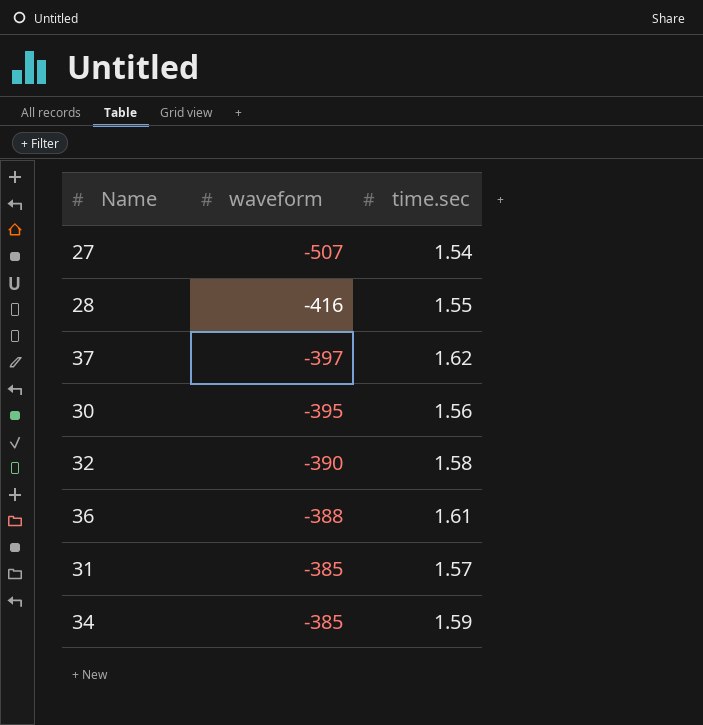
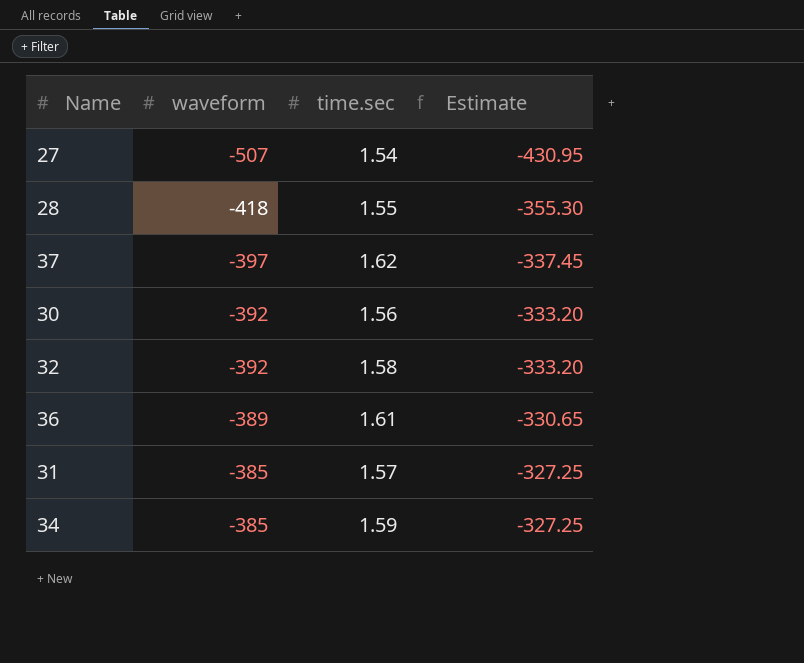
column Estimate | formula: none -> [waveform] * 0.85
28 | waveform: -416 -> -418
30 | waveform: -395 -> -392
32 | waveform: -390 -> -392
36 | waveform: -388 -> -389

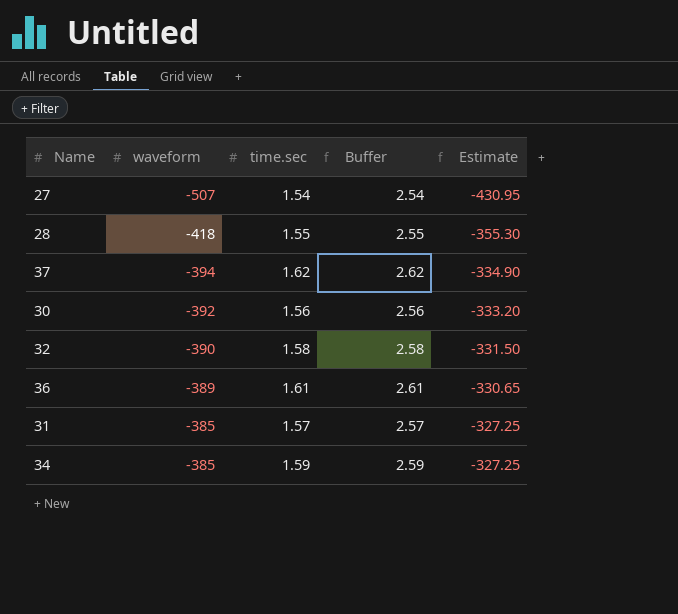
column Buffer | formula: none -> [time.sec] + 1
37 | waveform: -397 -> -394
37 | Estimate: -337.45 -> -334.90
32 | waveform: -392 -> -390
32 | Estimate: -333.20 -> -331.50

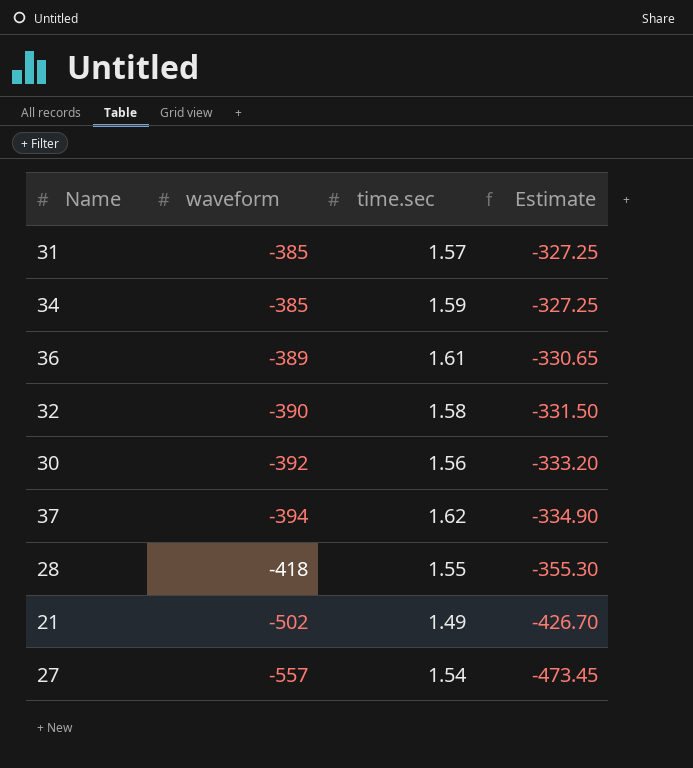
row order: waveform ascending -> waveform descending
column Buffer | formula: [time.sec] + 1 -> none
row 21: none -> -502 | 1.49 | -426.70
27 | waveform: -507 -> -557
27 | Estimate: -430.95 -> -473.45

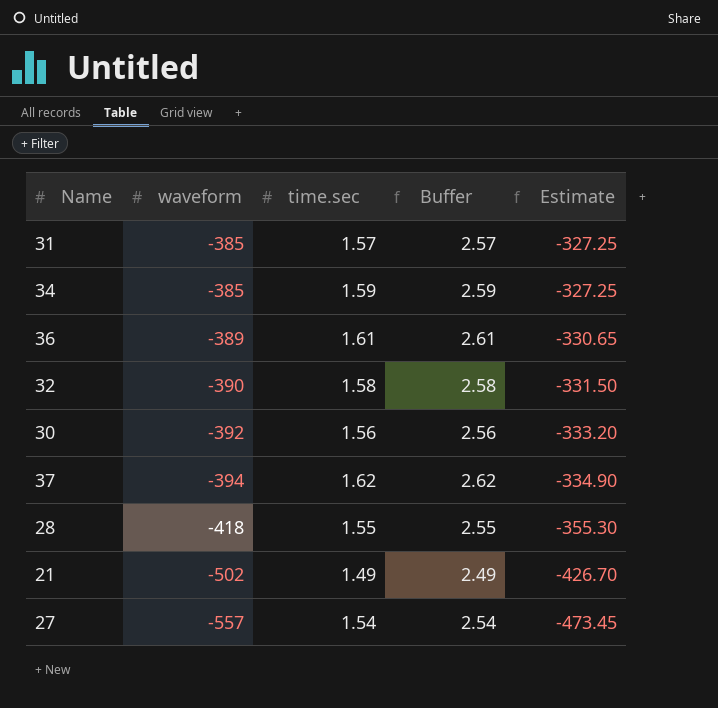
column Buffer | formula: none -> [time.sec] + 1

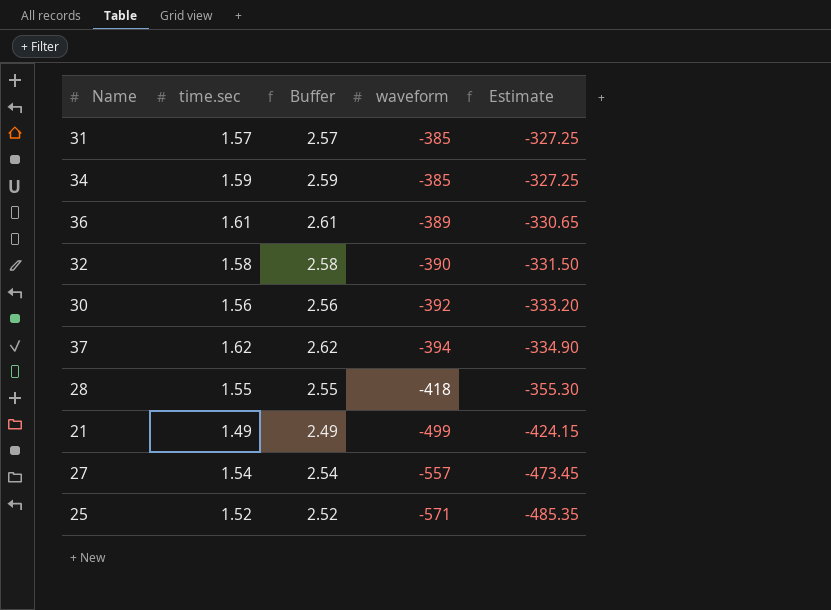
column waveform | position: 2 -> 4
21 | waveform: -502 -> -499
21 | Estimate: -426.70 -> -424.15
row 25: none -> 1.52 | 2.52 | -571 | -485.35

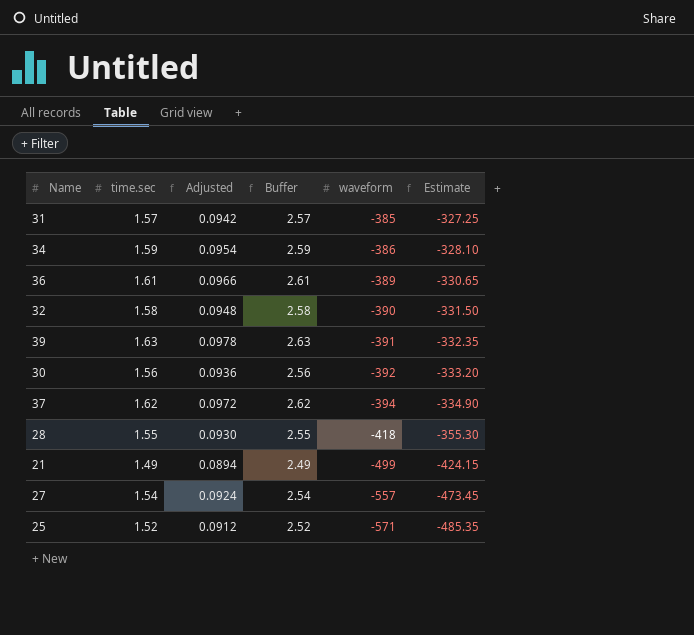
column Adjusted | formula: none -> [time.sec] * 0.06
34 | waveform: -385 -> -386
34 | Estimate: -327.25 -> -328.10
row 39: none -> 1.63 | 0.0978 | 2.63 | -391 | -332.35

